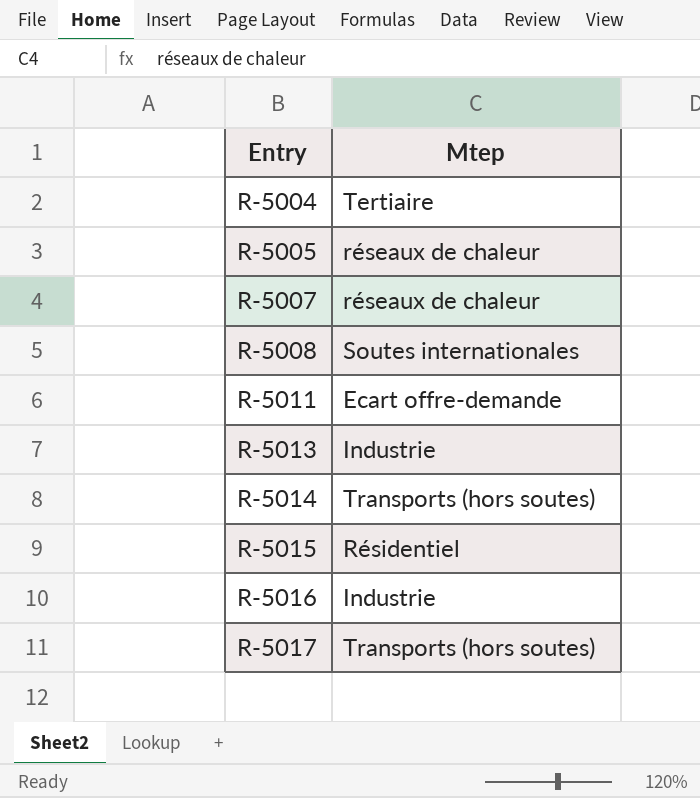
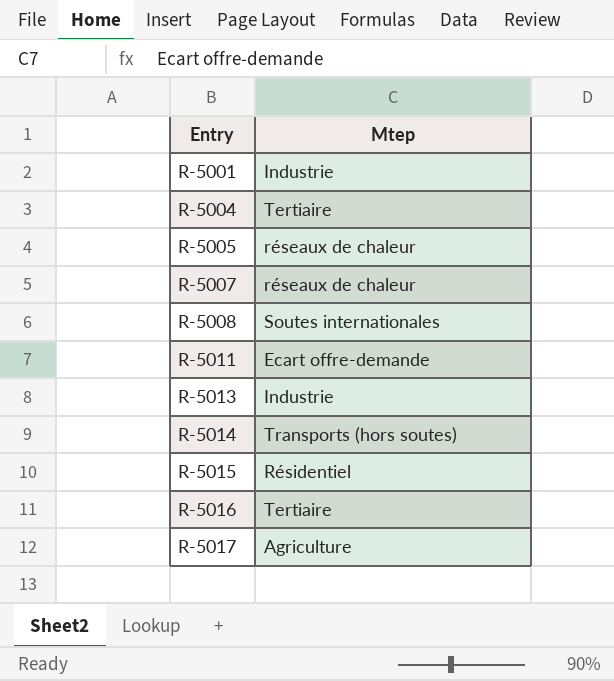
row R-5001: none -> Industrie
R-5016 | Mtep: Industrie -> Tertiaire
R-5017 | Mtep: Transports (hors soutes) -> Agriculture

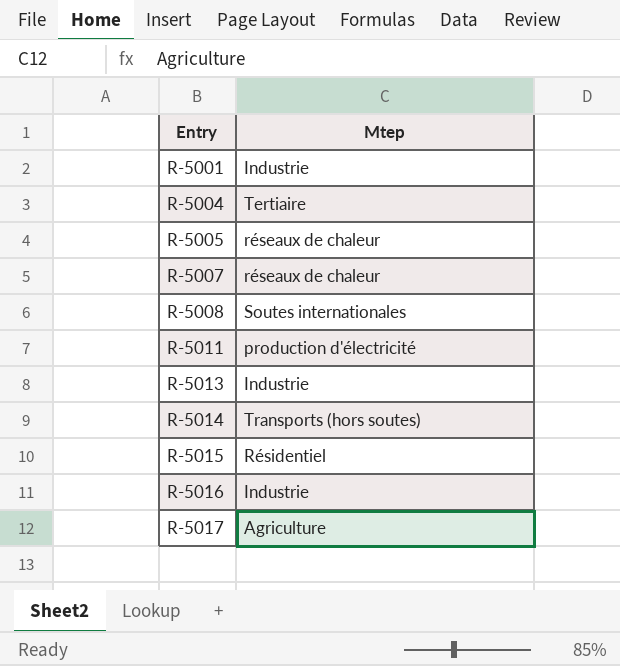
R-5011 | Mtep: Ecart offre-demande -> production d'électricité
R-5016 | Mtep: Tertiaire -> Industrie

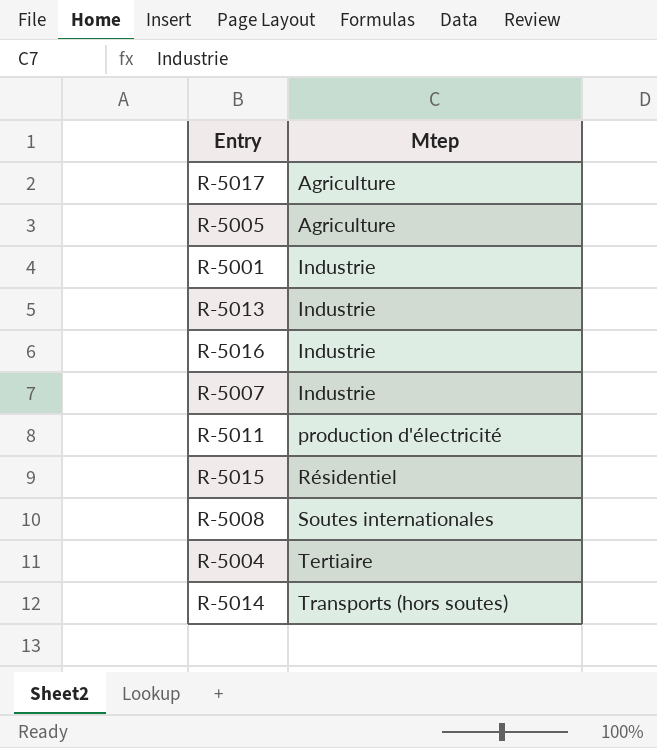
row order: Entry ascending -> Mtep ascending
R-5005 | Mtep: réseaux de chaleur -> Agriculture
R-5007 | Mtep: réseaux de chaleur -> Industrie

